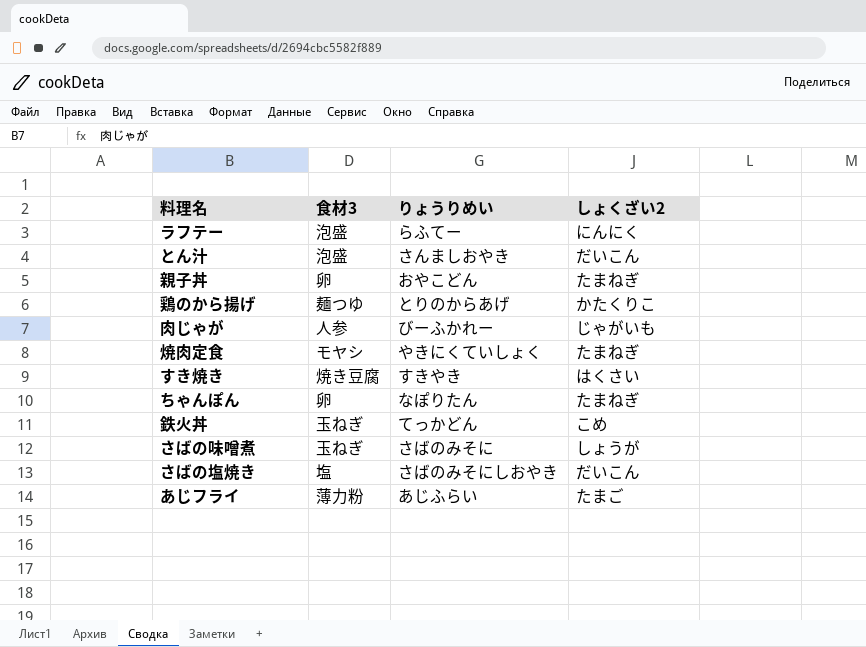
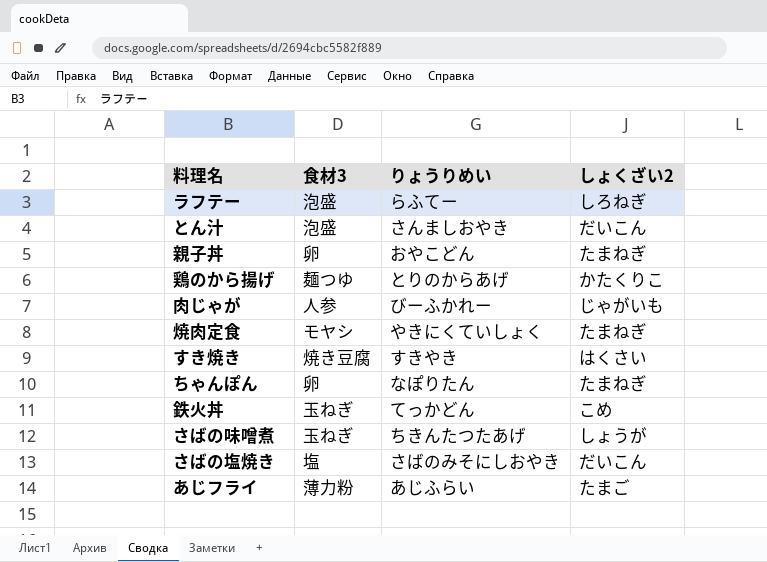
ラフテー | しょくざい2: にんにく -> しろねぎ
さばの味噌煮 | りょうりめい: さばのみそに -> ちきんたつたあげ

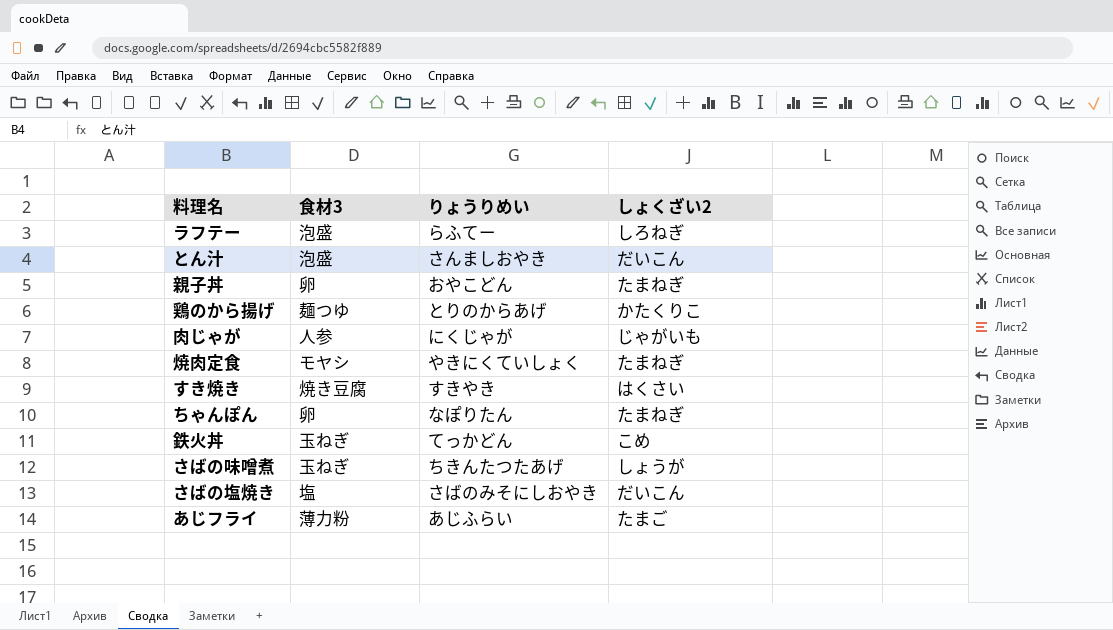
肉じゃが | りょうりめい: びーふかれー -> にくじゃが

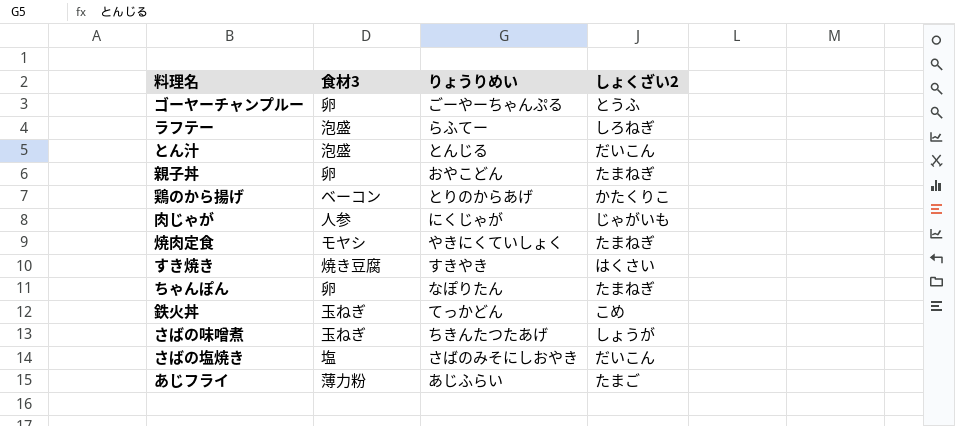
row ゴーヤーチャンプルー: none -> 卵 | ごーやーちゃんぷる | とうふ
とん汁 | りょうりめい: さんましおやき -> とんじる
鶏のから揚げ | 食材3: 麺つゆ -> ベーコン

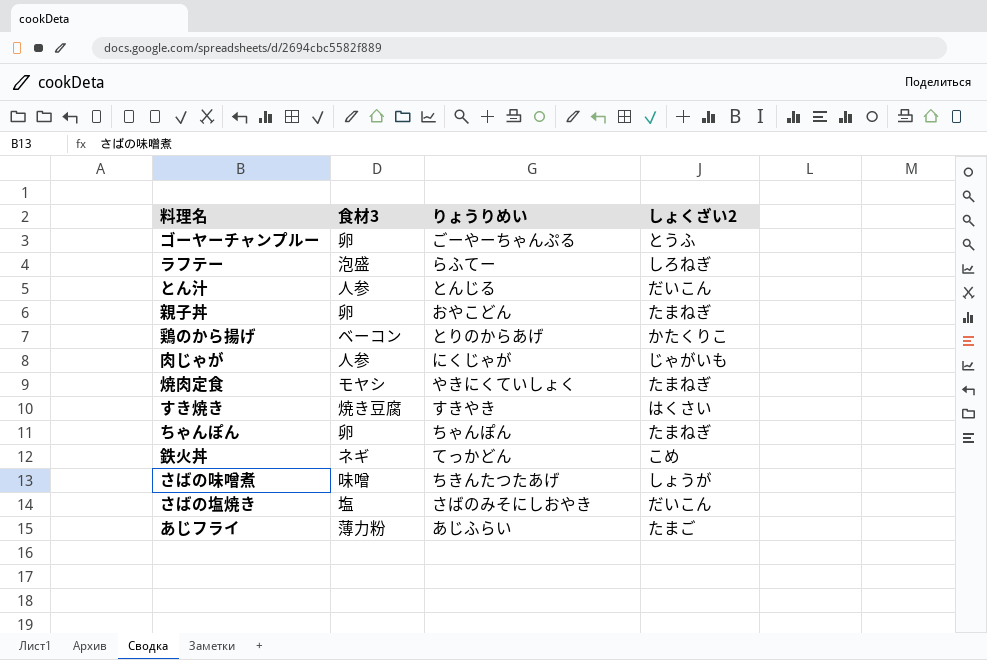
とん汁 | 食材3: 泡盛 -> 人参
ちゃんぽん | りょうりめい: なぽりたん -> ちゃんぽん
鉄火丼 | 食材3: 玉ねぎ -> ネギ
さばの味噌煮 | 食材3: 玉ねぎ -> 味噌

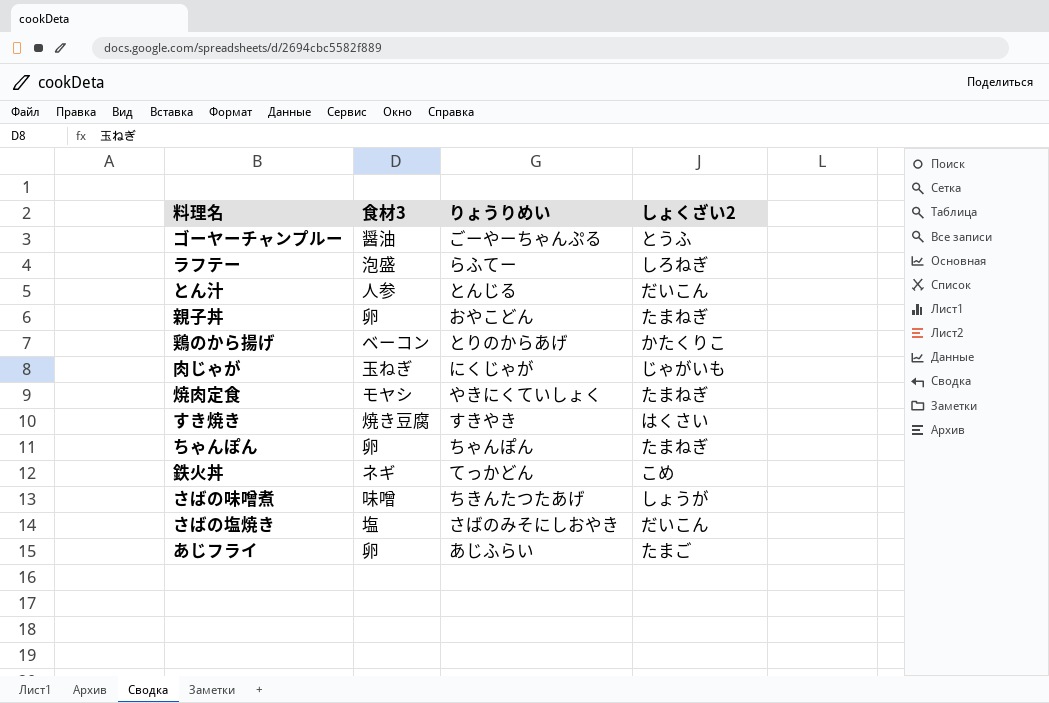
ゴーヤーチャンプルー | 食材3: 卵 -> 醤油
肉じゃが | 食材3: 人参 -> 玉ねぎ
あじフライ | 食材3: 薄力粉 -> 卵

